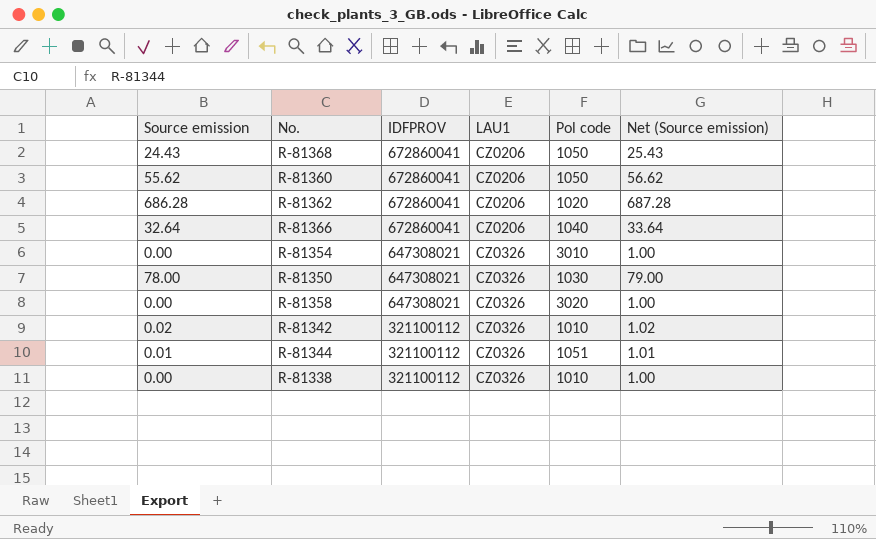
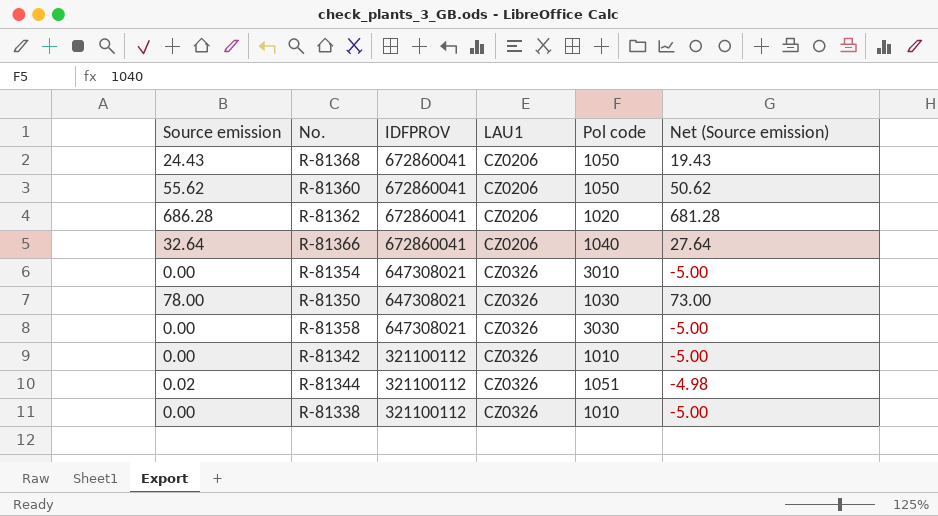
column Net (Source emission) | formula: [Source emission] + 1 -> [Source emission] - 5
R-81358 | Pol code: 3020 -> 3030
R-81342 | Source emission: 0.02 -> 0.00
R-81344 | Source emission: 0.01 -> 0.02

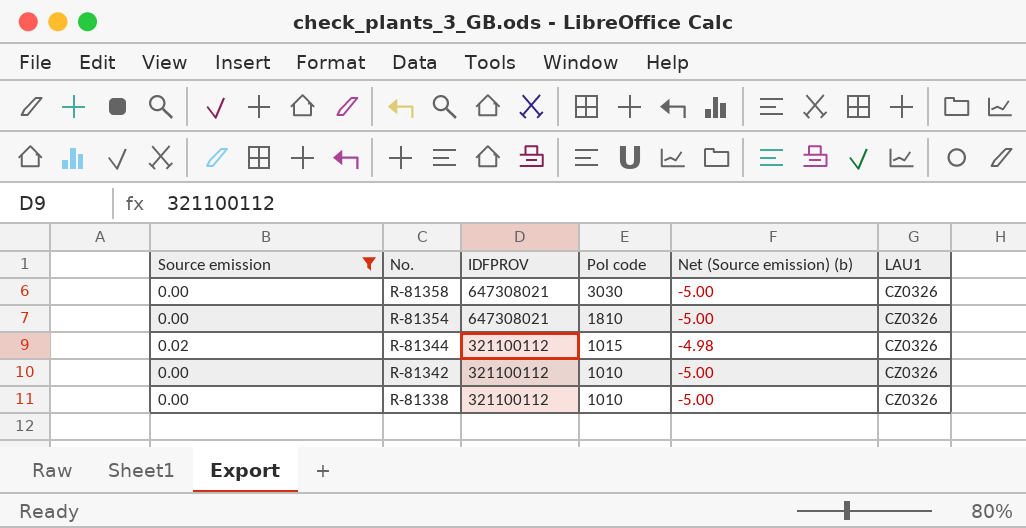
filter: none -> Source emission <= 0.02
row order: IDFPROV descending -> No. descending
column name: Net (Source emission) -> Net (Source emission) (b)
column LAU1 | position: 4 -> 6
R-81354 | Pol code: 3010 -> 1810
R-81344 | Pol code: 1051 -> 1015

